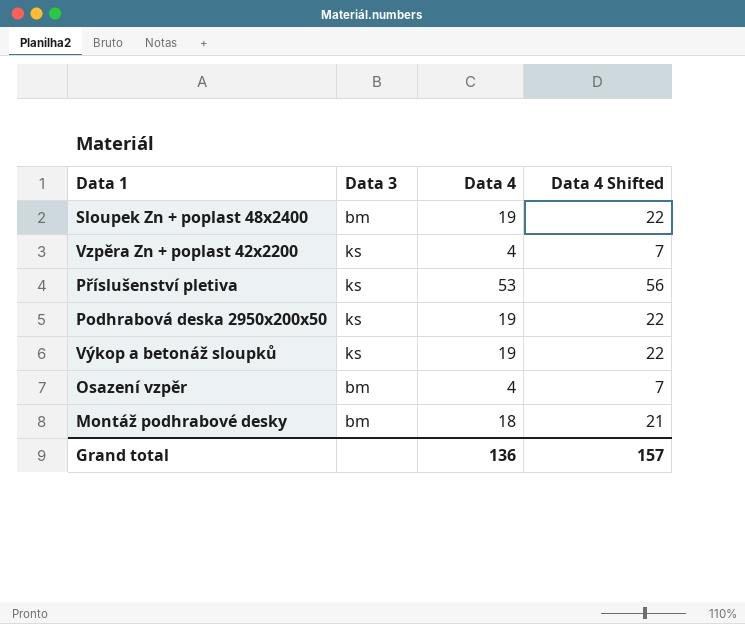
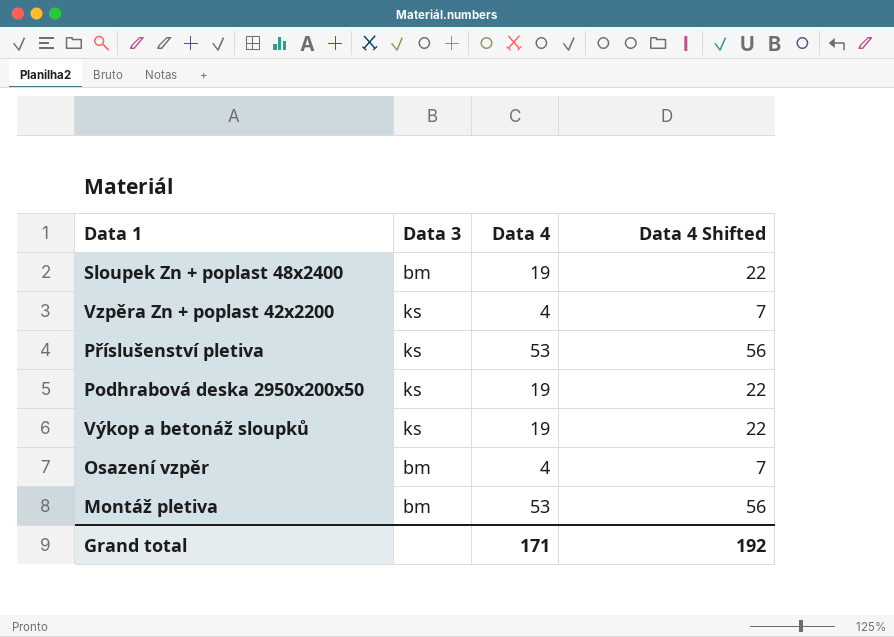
row Montáž podhrabové desky: bm | 18 | 21 -> none
row Montáž pletiva: none -> bm | 53 | 56
Grand total | Data 4: 136 -> 171
Grand total | Data 4 Shifted: 157 -> 192

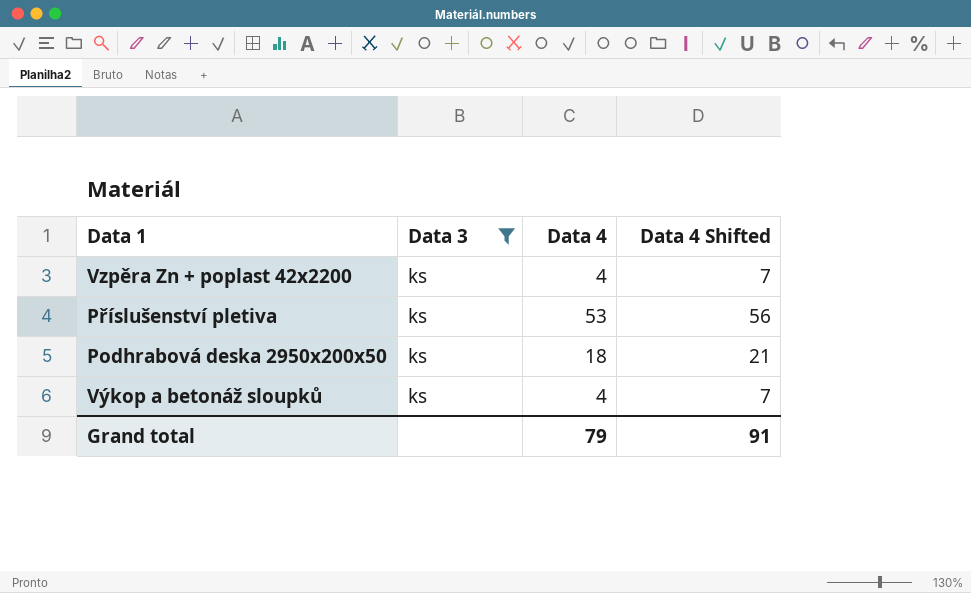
filter: none -> Data 3 = ks
Podhrabová deska 2950x200x50 | Data 4: 19 -> 18
Podhrabová deska 2950x200x50 | Data 4 Shifted: 22 -> 21
Výkop a betonáž sloupků | Data 4: 19 -> 4
Výkop a betonáž sloupků | Data 4 Shifted: 22 -> 7
Grand total | Data 4: 171 -> 79
Grand total | Data 4 Shifted: 192 -> 91

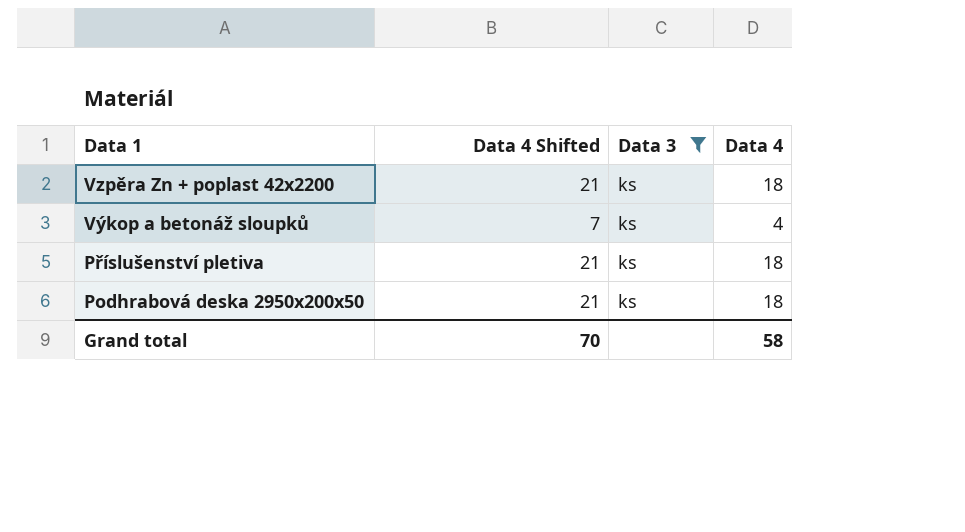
row order: none -> Data 1 descending
column Data 4 Shifted | position: 4 -> 2
Vzpěra Zn + poplast 42x2200 | Data 4 Shifted: 7 -> 21
Vzpěra Zn + poplast 42x2200 | Data 4: 4 -> 18
Příslušenství pletiva | Data 4 Shifted: 56 -> 21
Příslušenství pletiva | Data 4: 53 -> 18
Grand total | Data 4 Shifted: 91 -> 70
Grand total | Data 4: 79 -> 58

